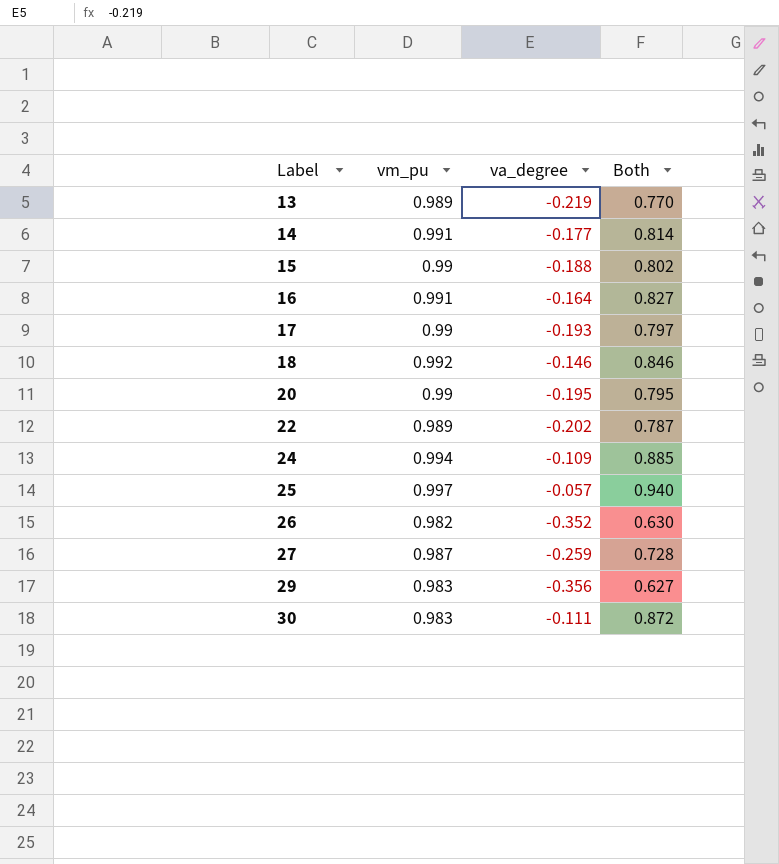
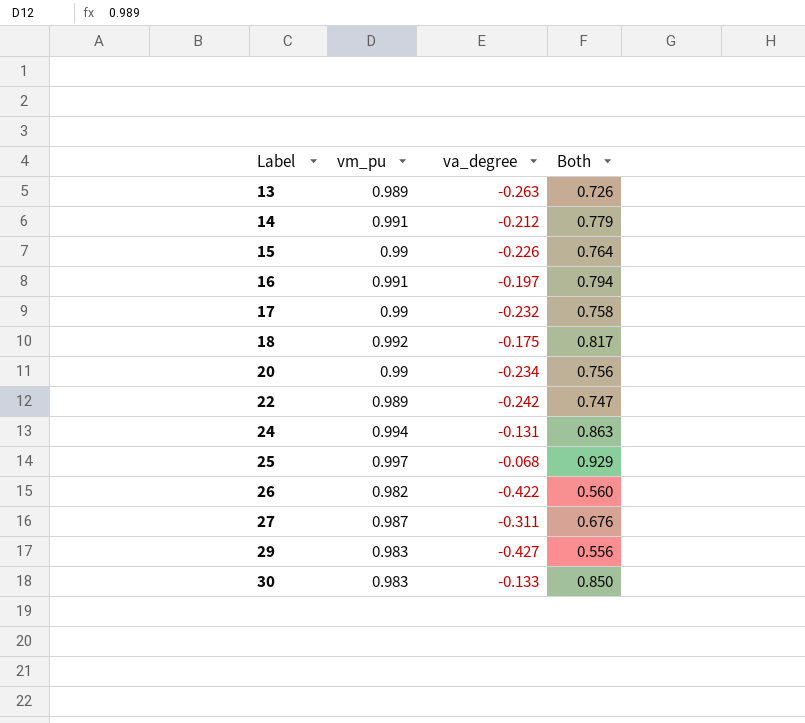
13 | va_degree: -0.219 -> -0.263
13 | Both: 0.770 -> 0.726
14 | va_degree: -0.177 -> -0.212
14 | Both: 0.814 -> 0.779
15 | va_degree: -0.188 -> -0.226
15 | Both: 0.802 -> 0.764
16 | va_degree: -0.164 -> -0.197
16 | Both: 0.827 -> 0.794
17 | va_degree: -0.193 -> -0.232
17 | Both: 0.797 -> 0.758
18 | va_degree: -0.146 -> -0.175
18 | Both: 0.846 -> 0.817
20 | va_degree: -0.195 -> -0.234
20 | Both: 0.795 -> 0.756
22 | va_degree: -0.202 -> -0.242
22 | Both: 0.787 -> 0.747
24 | va_degree: -0.109 -> -0.131
24 | Both: 0.885 -> 0.863
25 | va_degree: -0.057 -> -0.068
25 | Both: 0.940 -> 0.929
26 | va_degree: -0.352 -> -0.422
26 | Both: 0.630 -> 0.560
27 | va_degree: -0.259 -> -0.311
27 | Both: 0.728 -> 0.676
29 | va_degree: -0.356 -> -0.427
29 | Both: 0.627 -> 0.556
30 | va_degree: -0.111 -> -0.133
30 | Both: 0.872 -> 0.850

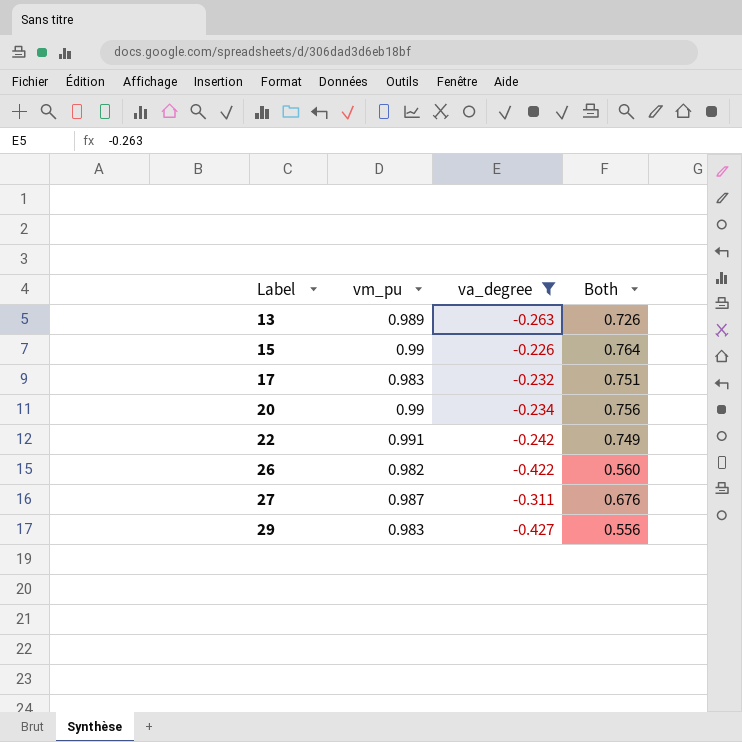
filter: none -> va_degree <= -0.226
17 | vm_pu: 0.99 -> 0.983
17 | Both: 0.758 -> 0.751
22 | vm_pu: 0.989 -> 0.991
22 | Both: 0.747 -> 0.749

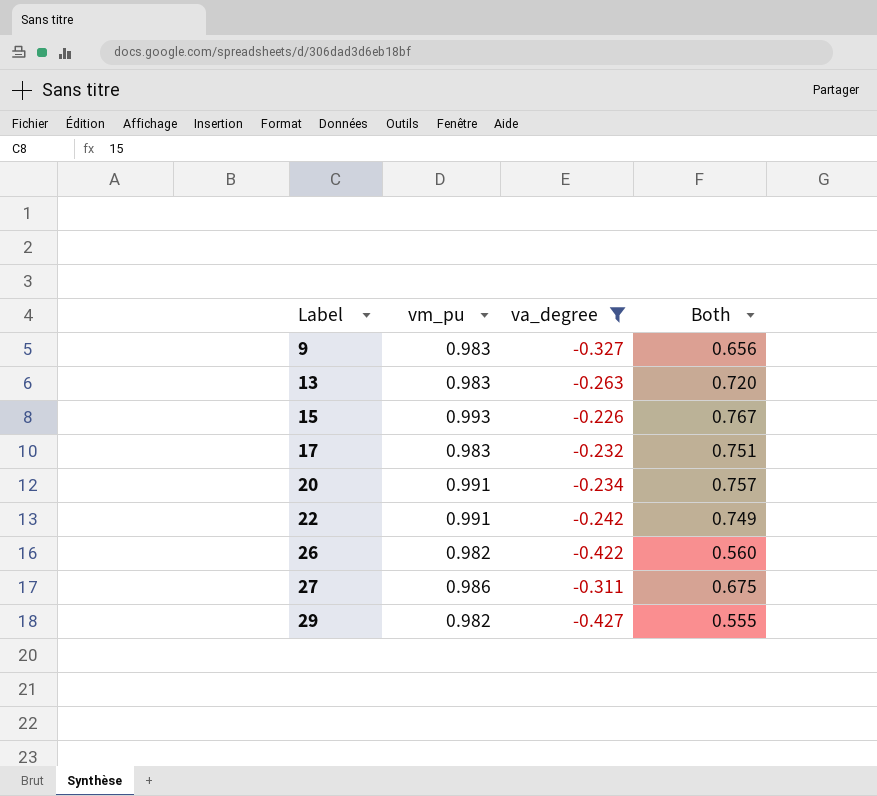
row 9: none -> 0.983 | -0.327 | 0.656
13 | vm_pu: 0.989 -> 0.983
13 | Both: 0.726 -> 0.720
15 | vm_pu: 0.99 -> 0.993
15 | Both: 0.764 -> 0.767
20 | vm_pu: 0.99 -> 0.991
20 | Both: 0.756 -> 0.757
27 | vm_pu: 0.987 -> 0.986
27 | Both: 0.676 -> 0.675
29 | vm_pu: 0.983 -> 0.982
29 | Both: 0.556 -> 0.555

